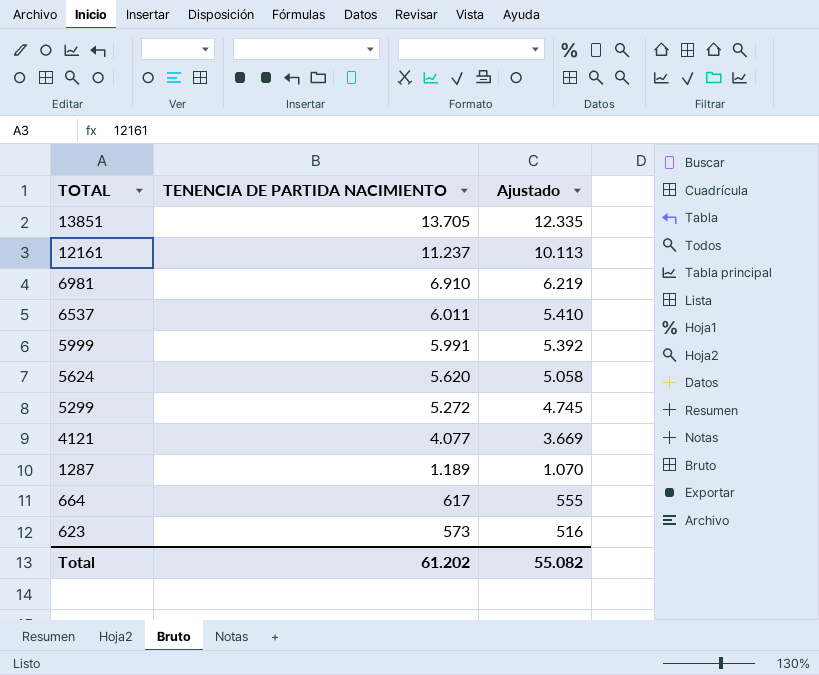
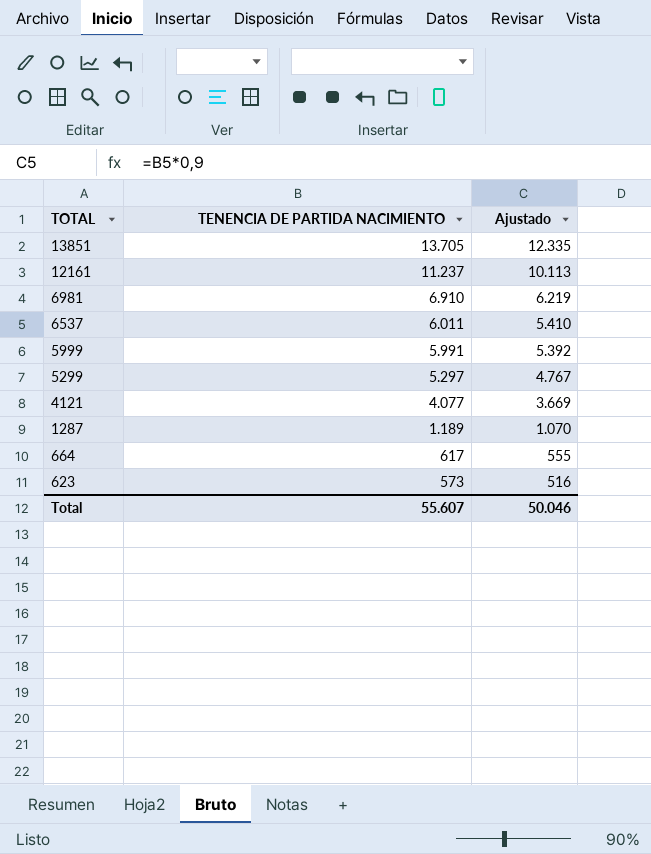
row 5624: 5.620 | 5.058 -> none
5299 | TENENCIA DE PARTIDA NACIMIENTO: 5.272 -> 5.297
5299 | Ajustado: 4.745 -> 4.767
Total | TENENCIA DE PARTIDA NACIMIENTO: 61.202 -> 55.607
Total | Ajustado: 55.082 -> 50.046

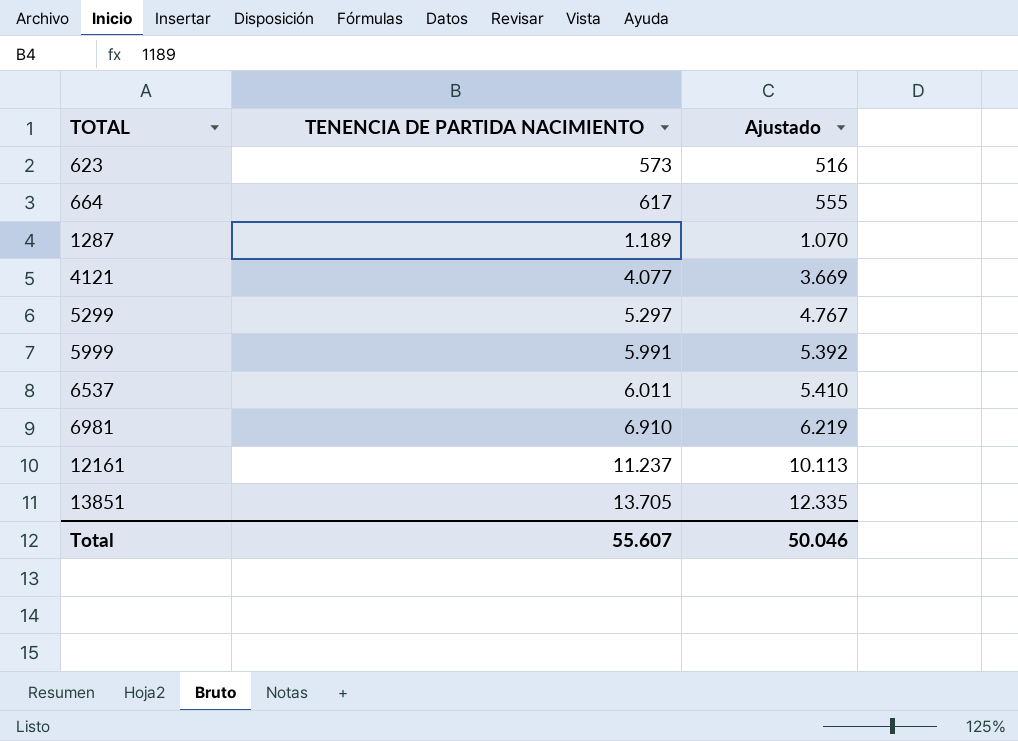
row order: TOTAL descending -> TOTAL ascending

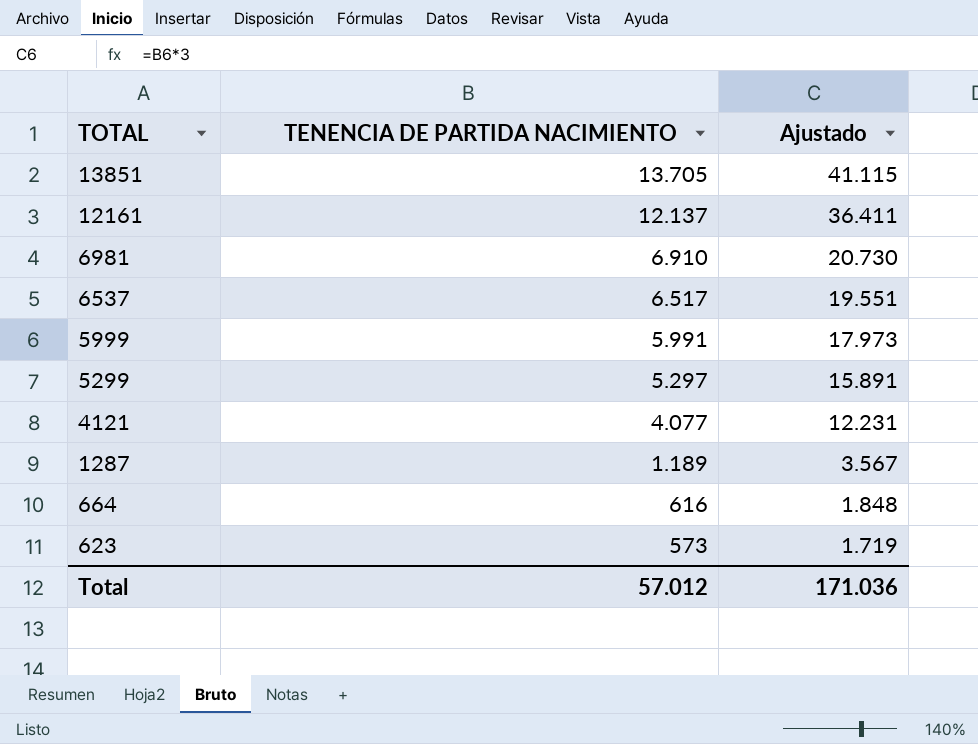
row order: TOTAL ascending -> TOTAL descending
column Ajustado | formula: [TENENCIA DE PARTIDA NACIMIENTO] * 0,9 -> [TENENCIA DE PARTIDA NACIMIENTO] * 3
12161 | TENENCIA DE PARTIDA NACIMIENTO: 11.237 -> 12.137
6537 | TENENCIA DE PARTIDA NACIMIENTO: 6.011 -> 6.517
664 | TENENCIA DE PARTIDA NACIMIENTO: 617 -> 616
Total | TENENCIA DE PARTIDA NACIMIENTO: 55.607 -> 57.012
Total | Ajustado: 50.046 -> 171.036

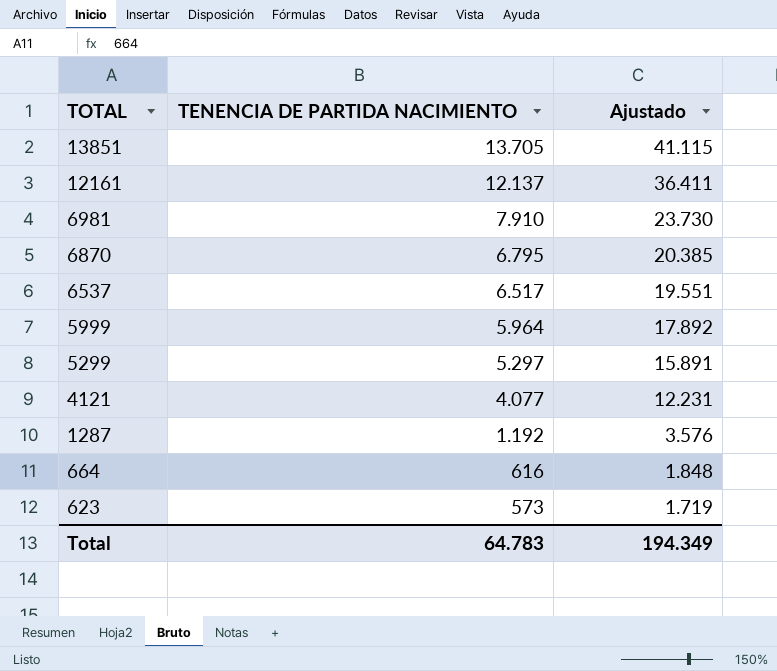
6981 | TENENCIA DE PARTIDA NACIMIENTO: 6.910 -> 7.910
6981 | Ajustado: 20.730 -> 23.730
row 6870: none -> 6.795 | 20.385
5999 | TENENCIA DE PARTIDA NACIMIENTO: 5.991 -> 5.964
5999 | Ajustado: 17.973 -> 17.892
1287 | TENENCIA DE PARTIDA NACIMIENTO: 1.189 -> 1.192
1287 | Ajustado: 3.567 -> 3.576
Total | TENENCIA DE PARTIDA NACIMIENTO: 57.012 -> 64.783
Total | Ajustado: 171.036 -> 194.349

